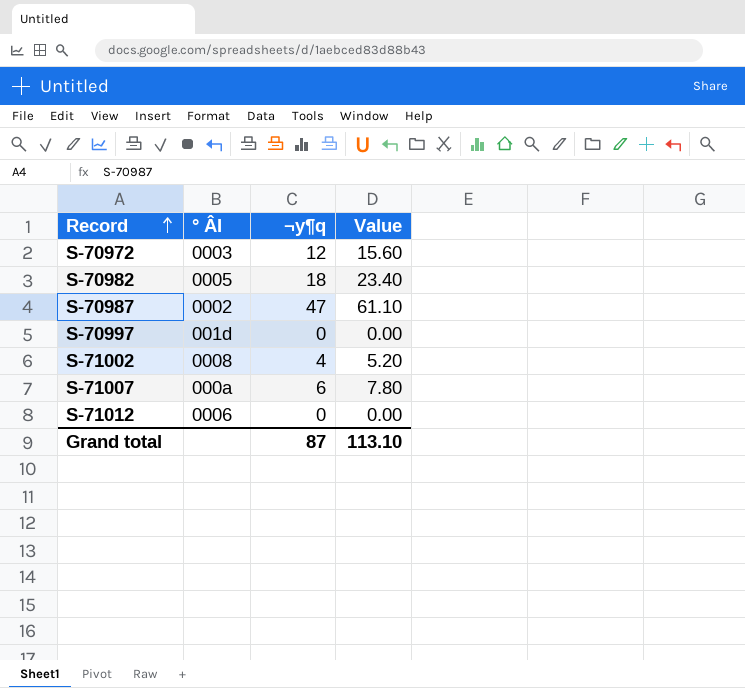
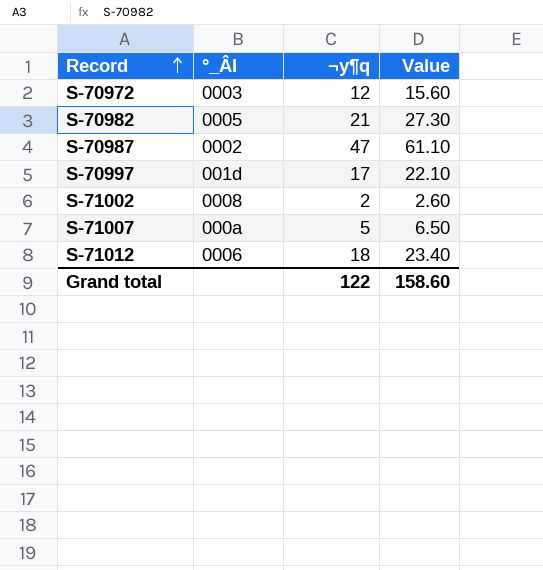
column name: ° ÂI -> °_ÂI
S-70982 | ¬y¶q: 18 -> 21
S-70982 | Value: 23.40 -> 27.30
S-70997 | ¬y¶q: 0 -> 17
S-70997 | Value: 0.00 -> 22.10
S-71002 | ¬y¶q: 4 -> 2
S-71002 | Value: 5.20 -> 2.60
S-71007 | ¬y¶q: 6 -> 5
S-71007 | Value: 7.80 -> 6.50
S-71012 | ¬y¶q: 0 -> 18
S-71012 | Value: 0.00 -> 23.40
Grand total | ¬y¶q: 87 -> 122
Grand total | Value: 113.10 -> 158.60

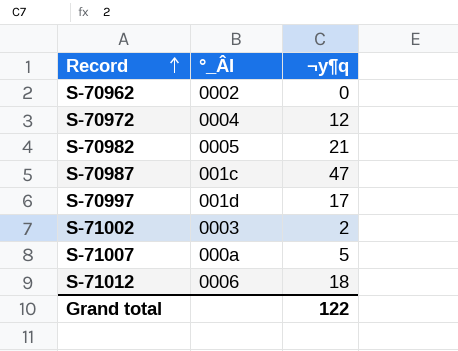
column Value | formula: [¬y¶q] * 1.3 -> none
row S-70962: none -> 0002 | 0
S-70972 | °_ÂI: 0003 -> 0004
S-70987 | °_ÂI: 0002 -> 001c
S-71002 | °_ÂI: 0008 -> 0003

